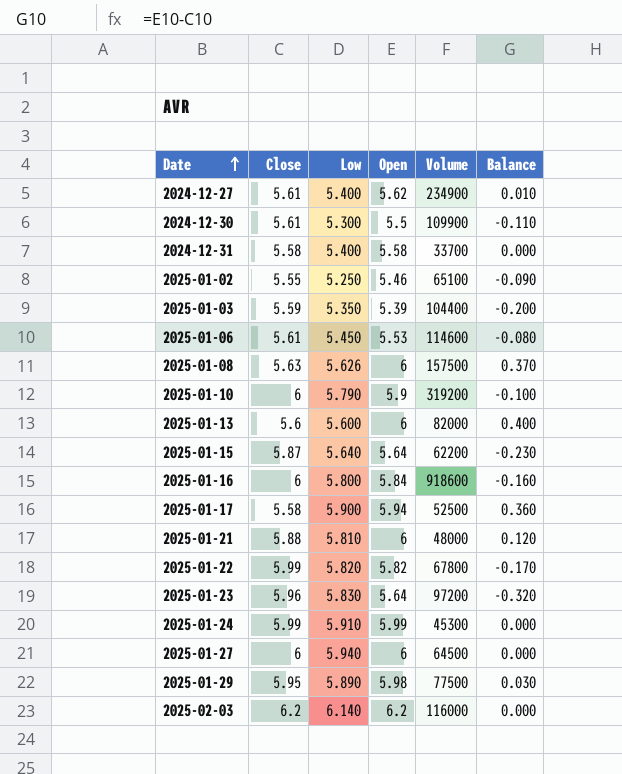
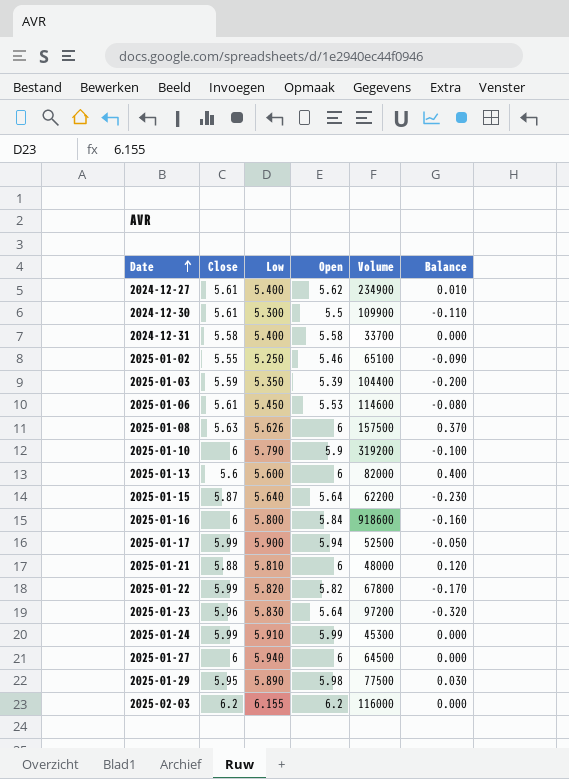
2025-01-17 | Close: 5.58 -> 5.99
2025-01-17 | Balance: 0.360 -> -0.050
2025-02-03 | Low: 6.140 -> 6.155

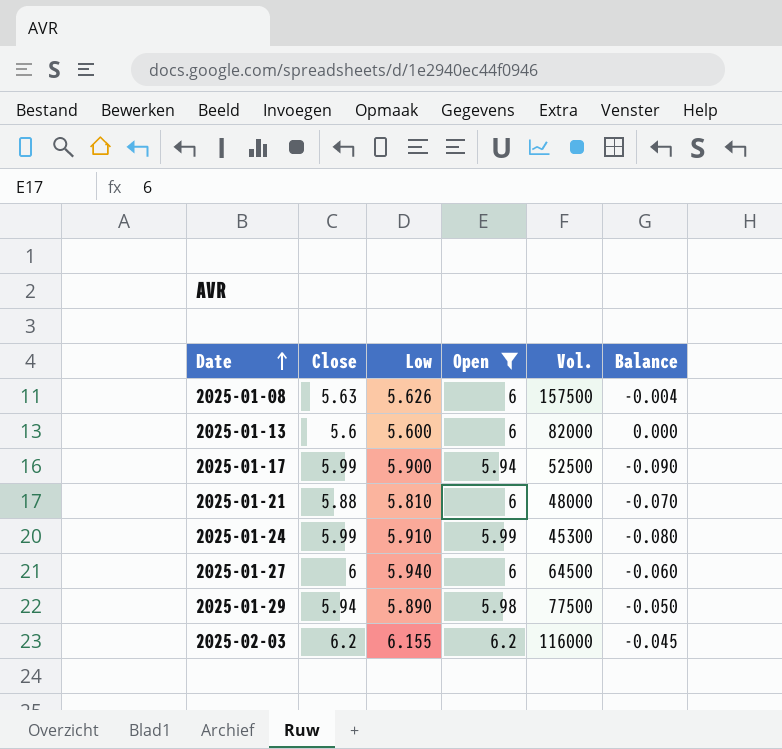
filter: none -> Open >= 5.94
column name: Volume -> Vol.
column Balance | formula: [Open] - [Close] -> [Low] - [Close]
2025-01-29 | Close: 5.95 -> 5.94

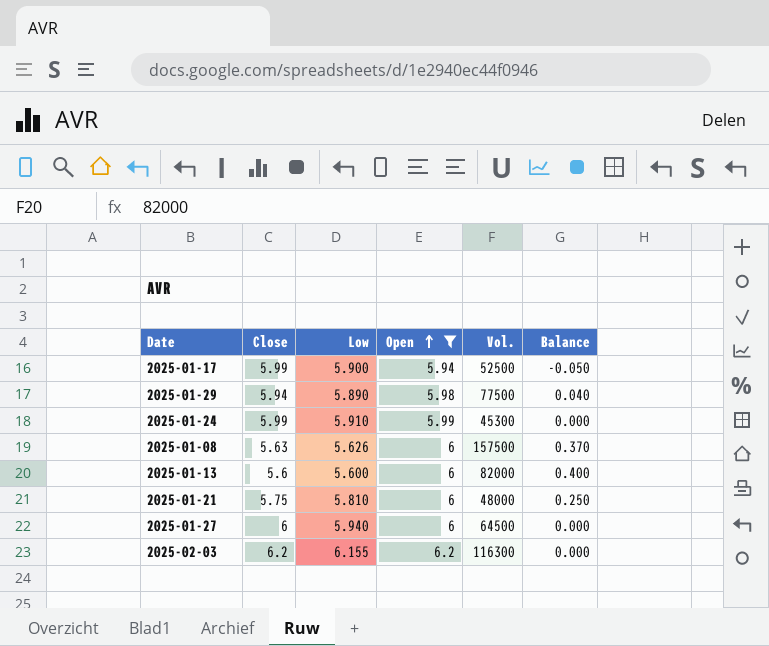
row order: Date ascending -> Open ascending
column Balance | formula: [Low] - [Close] -> [Open] - [Close]
2025-01-21 | Close: 5.88 -> 5.75
2025-02-03 | Vol.: 116000 -> 116300

